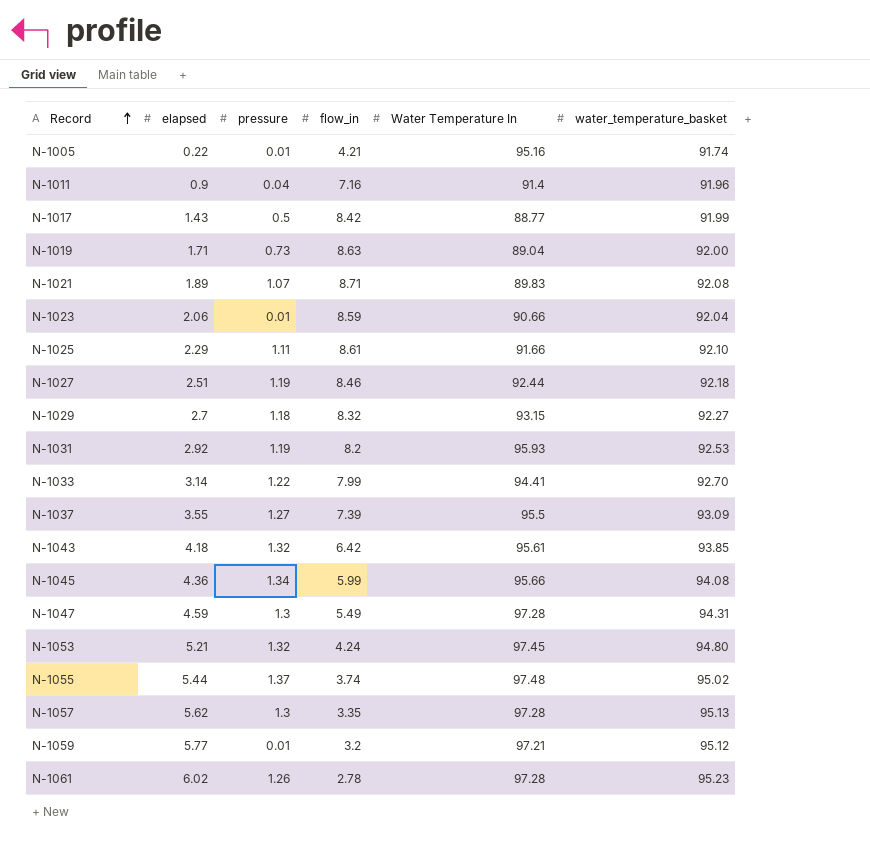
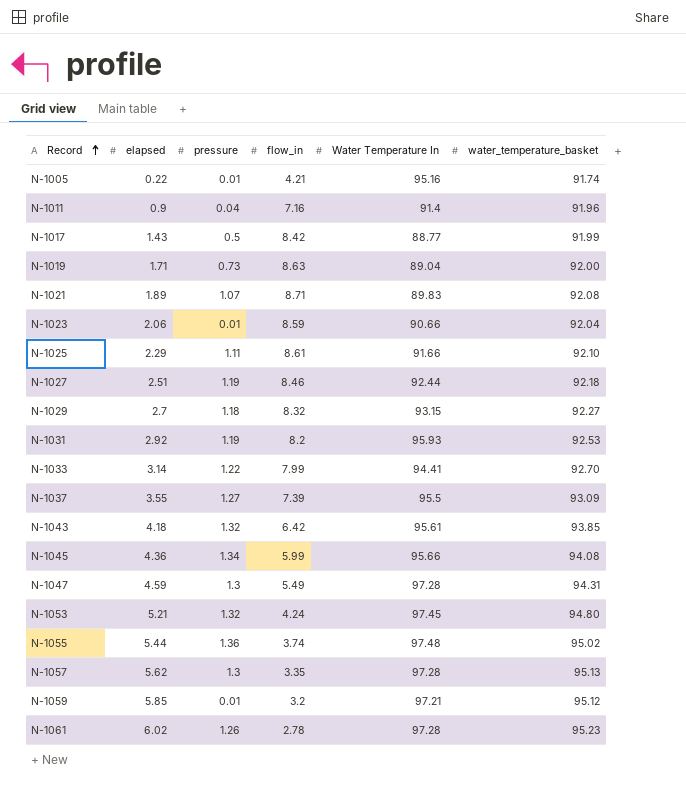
N-1055 | pressure: 1.37 -> 1.36
N-1059 | elapsed: 5.77 -> 5.85

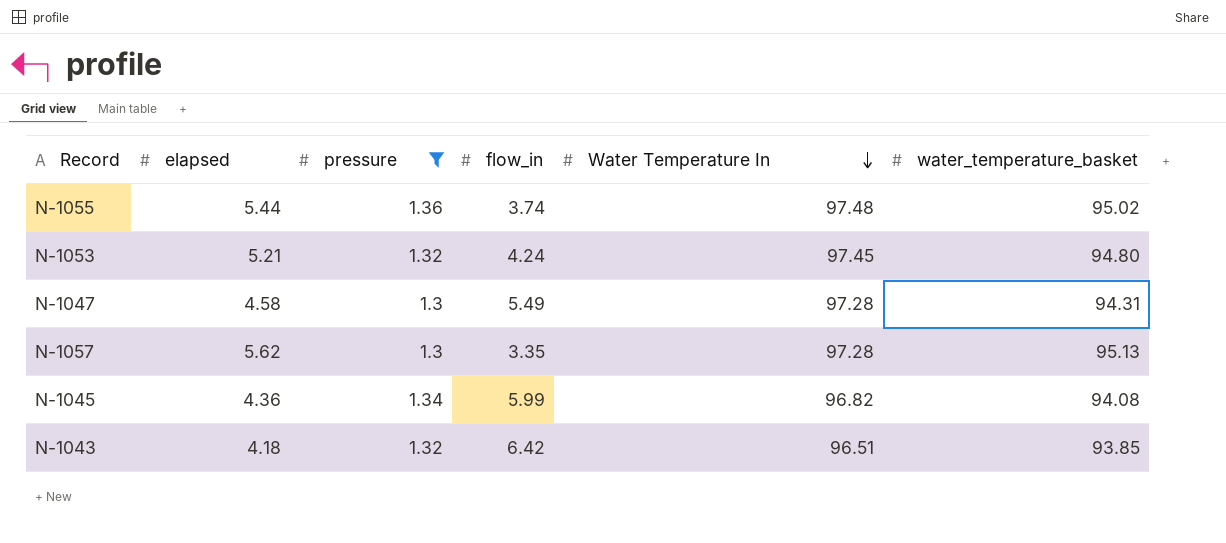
filter: none -> pressure >= 1.3
row order: Record ascending -> Water Temperature In descending
N-1047 | elapsed: 4.59 -> 4.58
N-1045 | Water Temperature In: 95.66 -> 96.82
N-1043 | Water Temperature In: 95.61 -> 96.51

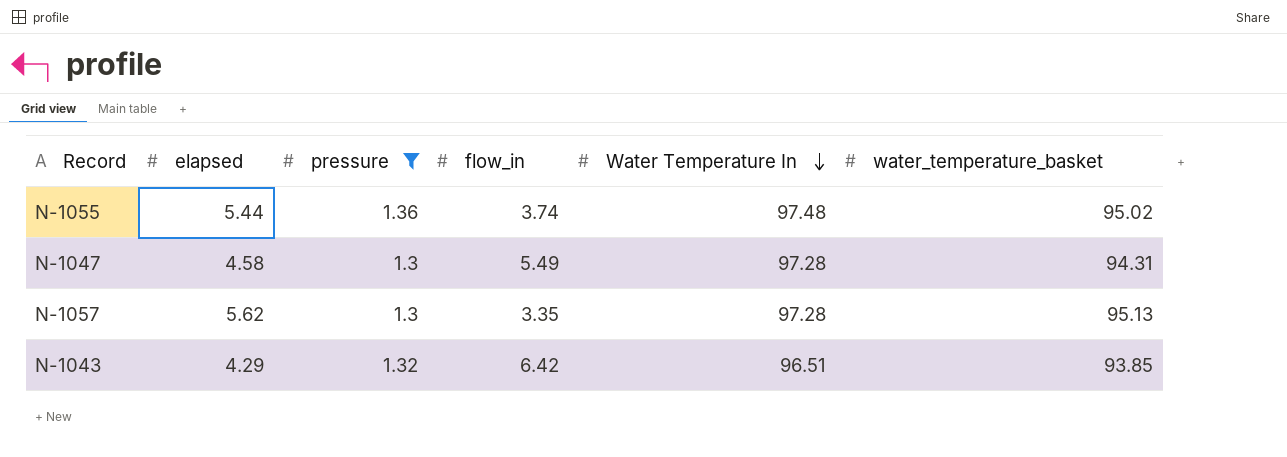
row N-1053: 5.21 | 1.32 | 4.24 | 97.45 | 94.80 -> none
row N-1045: 4.36 | 1.34 | 5.99 | 96.82 | 94.08 -> none
N-1043 | elapsed: 4.18 -> 4.29

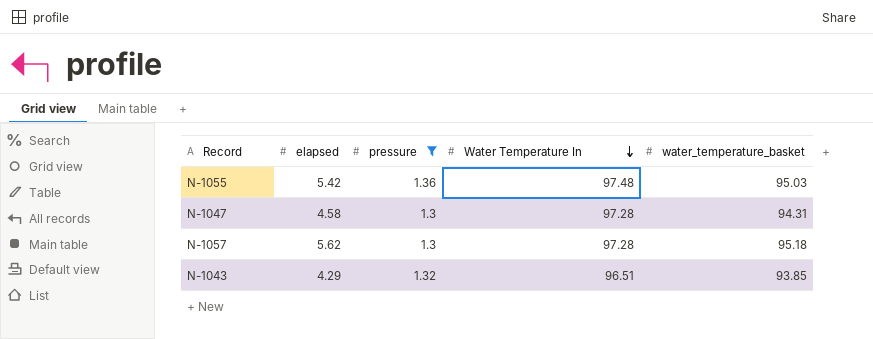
column flow_in | position: 4 -> none
N-1055 | elapsed: 5.44 -> 5.42
N-1055 | water_temperature_basket: 95.02 -> 95.03
N-1057 | water_temperature_basket: 95.13 -> 95.18

